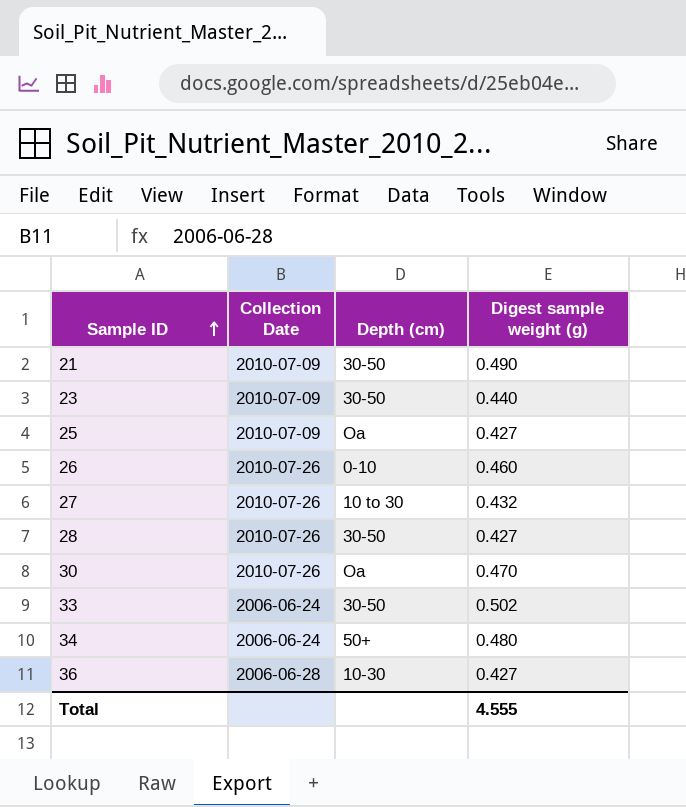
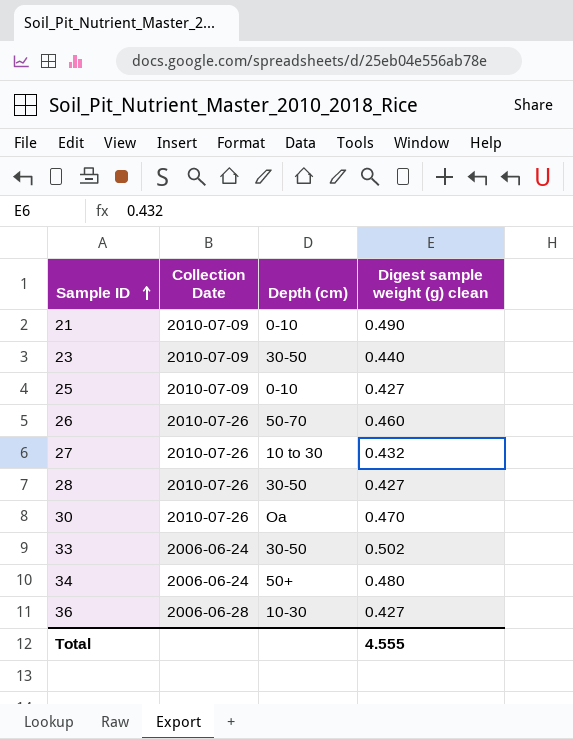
column name: Digest sample weight (g) -> Digest sample weight (g) clean
21 | Depth (cm): 30-50 -> 0-10
25 | Depth (cm): Oa -> 0-10
26 | Depth (cm): 0-10 -> 50-70

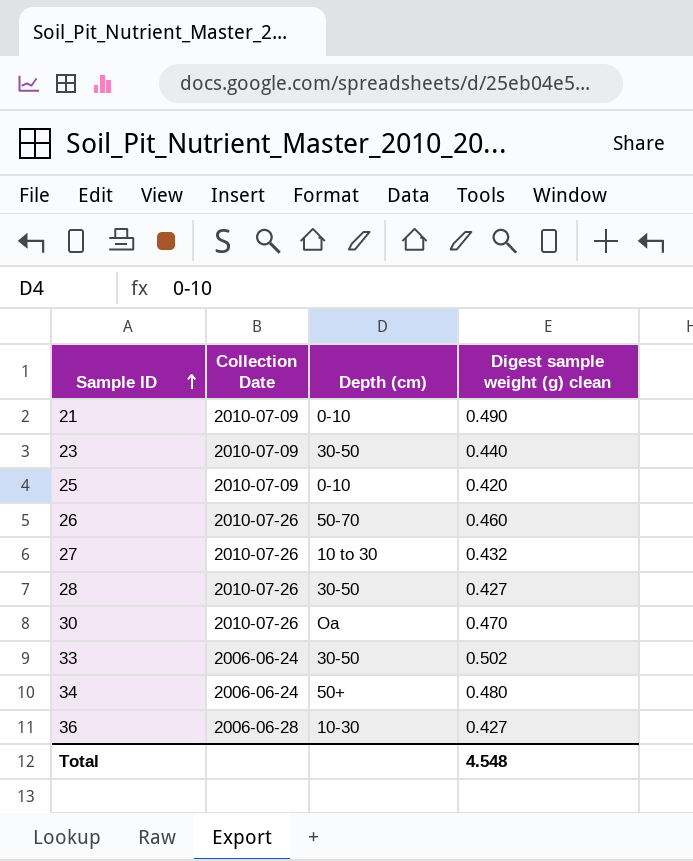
25 | Digest sample weight (g) clean: 0.427 -> 0.420
Total | Digest sample weight (g) clean: 4.555 -> 4.548

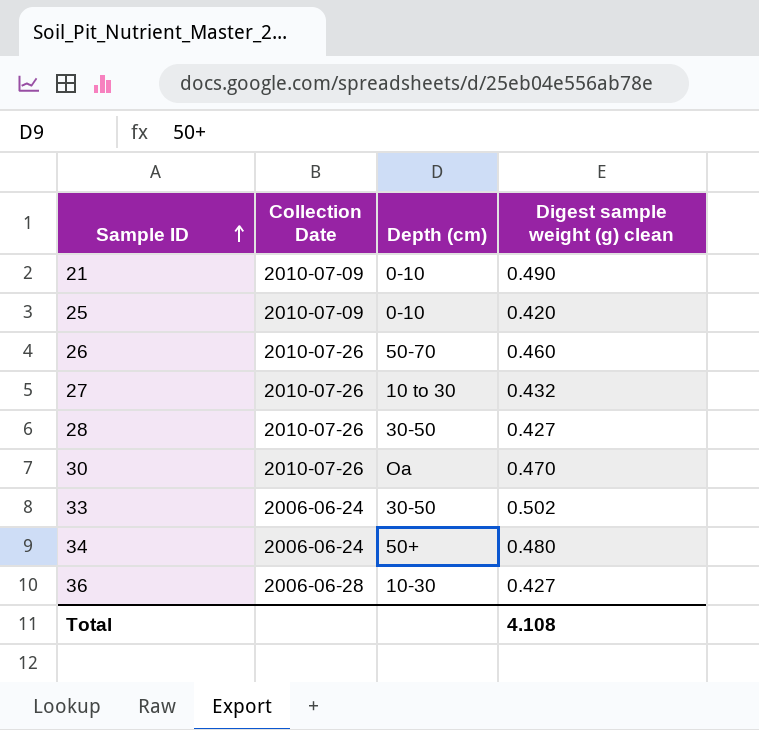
row 23: 2010-07-09 | 30-50 | 0.440 -> none
Total | Digest sample weight (g) clean: 4.548 -> 4.108

